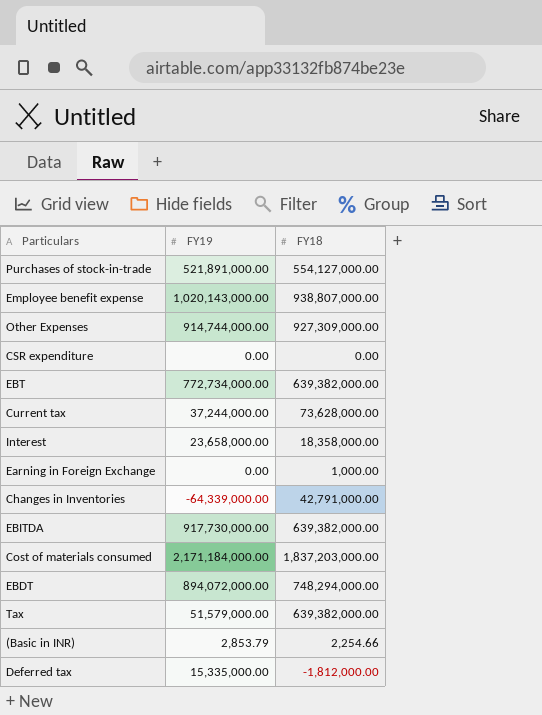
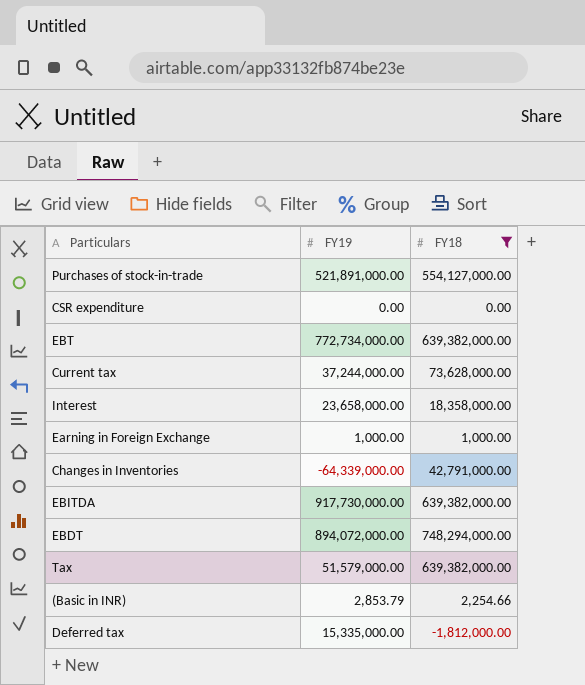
filter: none -> FY18 <= 748,294,000.00
Earning in Foreign Exchange | FY19: 0.00 -> 1,000.00

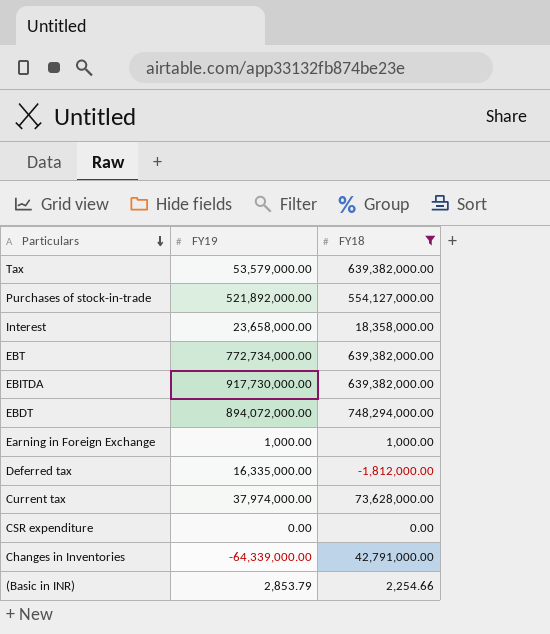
row order: none -> Particulars descending
Tax | FY19: 51,579,000.00 -> 53,579,000.00
Purchases of stock-in-trade | FY19: 521,891,000.00 -> 521,892,000.00
Deferred tax | FY19: 15,335,000.00 -> 16,335,000.00
Current tax | FY19: 37,244,000.00 -> 37,974,000.00

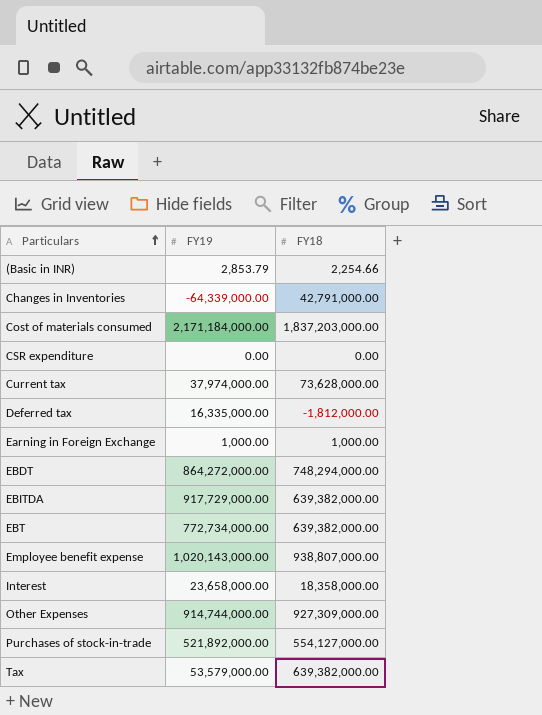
filter: FY18 <= 748,294,000.00 -> none
row order: Particulars descending -> Particulars ascending
EBDT | FY19: 894,072,000.00 -> 864,272,000.00
EBITDA | FY19: 917,730,000.00 -> 917,729,000.00

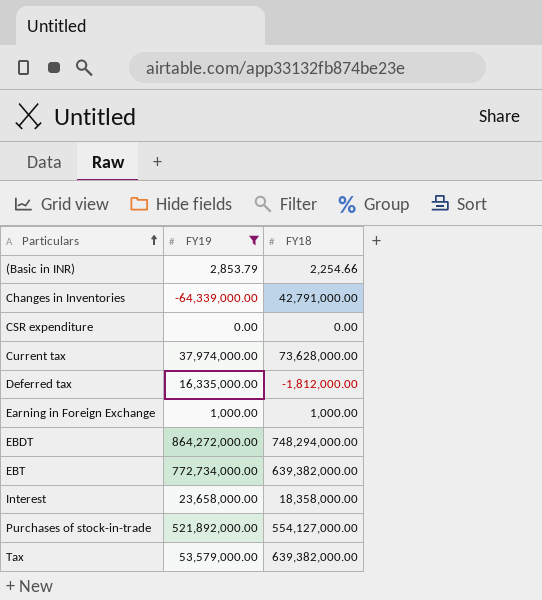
filter: none -> FY19 <= 864,272,000.00

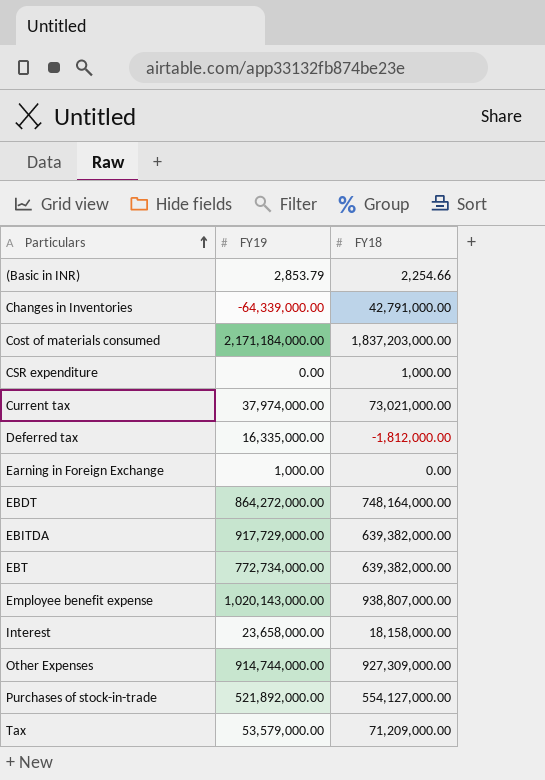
filter: FY19 <= 864,272,000.00 -> none
CSR expenditure | FY18: 0.00 -> 1,000.00
Current tax | FY18: 73,628,000.00 -> 73,021,000.00
Earning in Foreign Exchange | FY18: 1,000.00 -> 0.00
EBDT | FY18: 748,294,000.00 -> 748,164,000.00
Interest | FY18: 18,358,000.00 -> 18,158,000.00
Tax | FY18: 639,382,000.00 -> 71,209,000.00

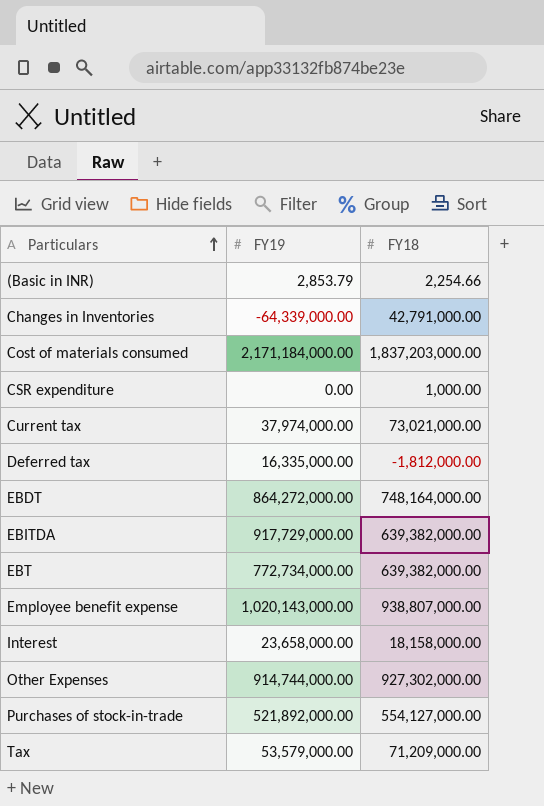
row Earning in Foreign Exchange: 1,000.00 | 0.00 -> none
Other Expenses | FY18: 927,309,000.00 -> 927,302,000.00

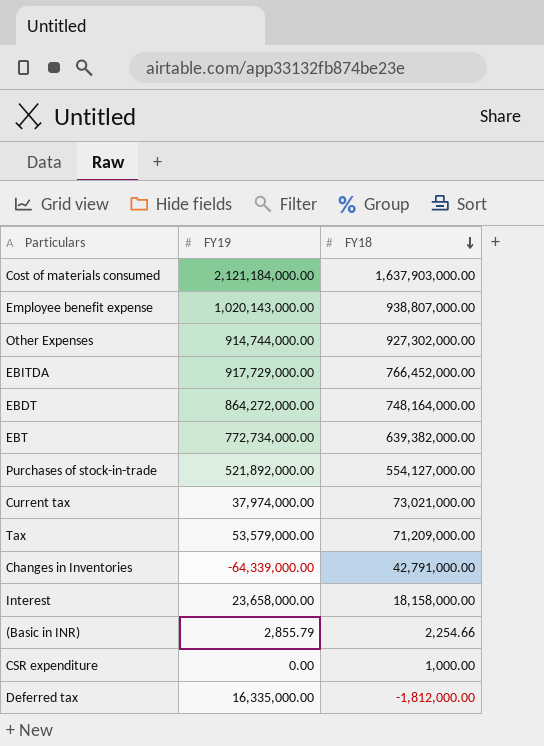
row order: Particulars ascending -> FY18 descending
Cost of materials consumed | FY19: 2,171,184,000.00 -> 2,121,184,000.00
Cost of materials consumed | FY18: 1,837,203,000.00 -> 1,637,903,000.00
EBITDA | FY18: 639,382,000.00 -> 766,452,000.00
(Basic in INR) | FY19: 2,853.79 -> 2,855.79

